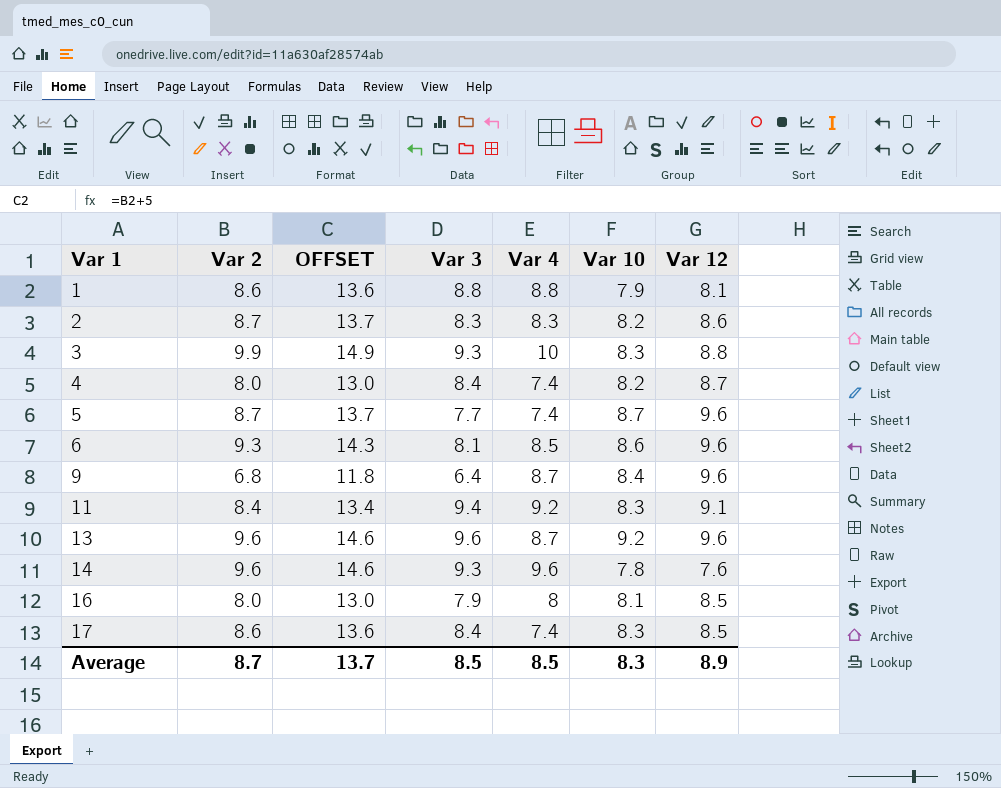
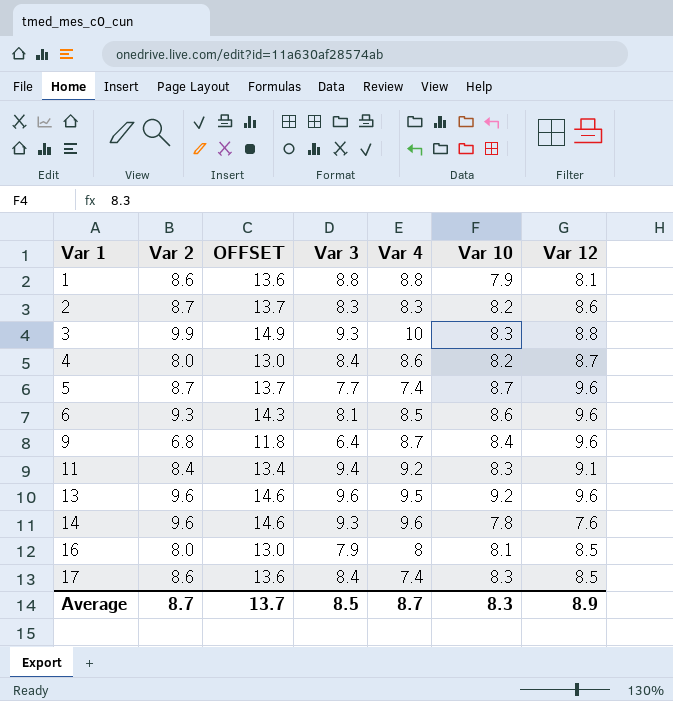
4 | Var 4: 7.4 -> 8.6
13 | Var 4: 8.7 -> 9.5
Average | Var 4: 8.5 -> 8.7

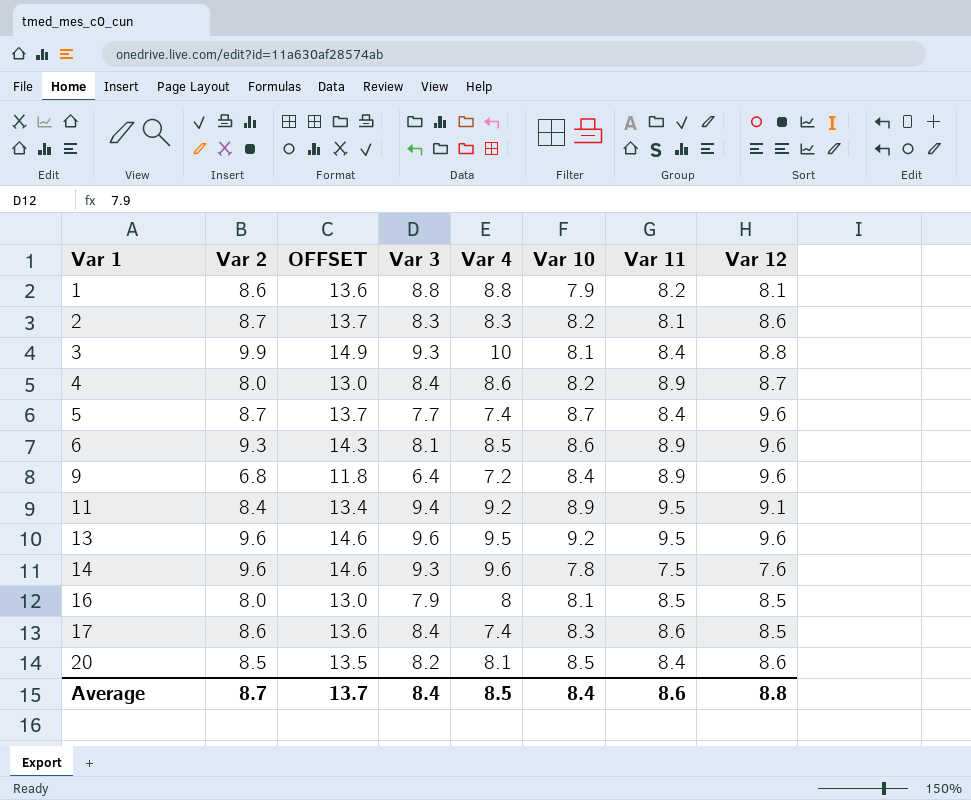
column Var 11 | position: none -> 7
3 | Var 10: 8.3 -> 8.1
9 | Var 4: 8.7 -> 7.2
11 | Var 10: 8.3 -> 8.9
row 20: none -> 8.5 | 13.5 | 8.2 | 8.1 | 8.5 | 8.4 | 8.6
Average | Var 3: 8.5 -> 8.4
Average | Var 4: 8.7 -> 8.5
Average | Var 10: 8.3 -> 8.4
Average | Var 12: 8.9 -> 8.8

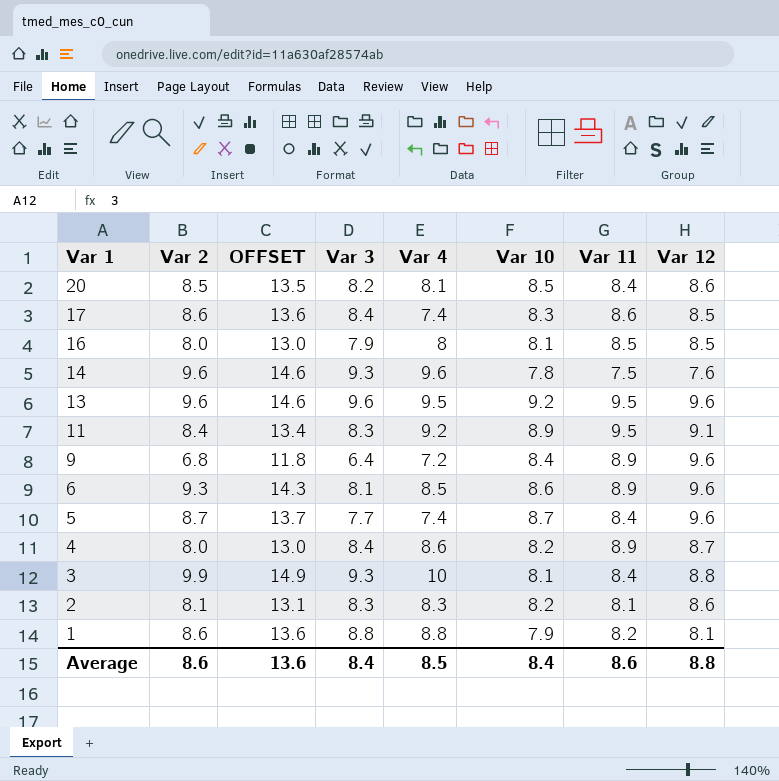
row order: Var 1 ascending -> Var 1 descending
11 | Var 3: 9.4 -> 8.3
2 | Var 2: 8.7 -> 8.1
2 | OFFSET: 13.7 -> 13.1
Average | Var 2: 8.7 -> 8.6
Average | OFFSET: 13.7 -> 13.6

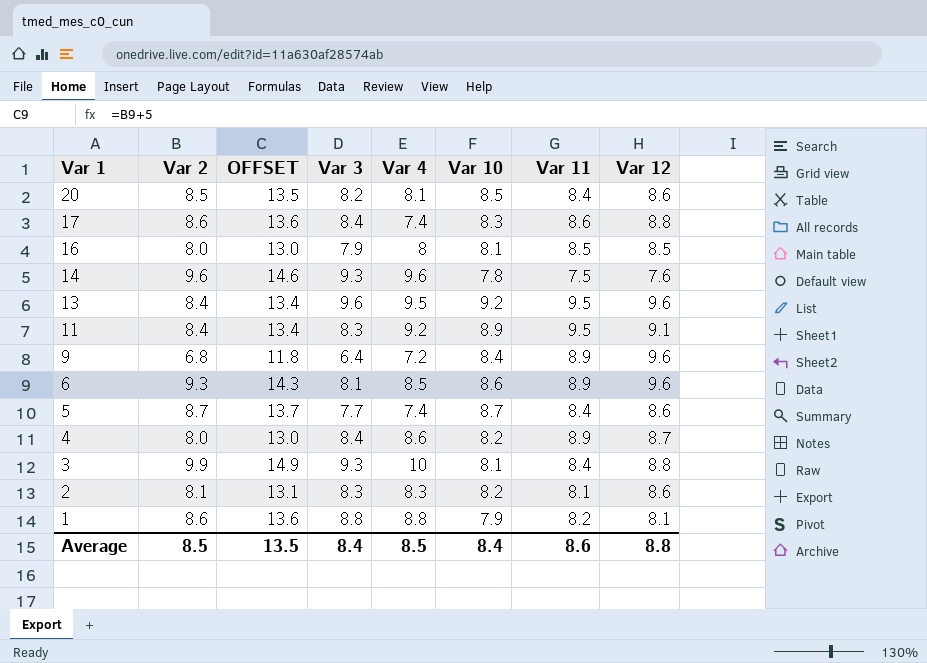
17 | Var 12: 8.5 -> 8.8
13 | Var 2: 9.6 -> 8.4
13 | OFFSET: 14.6 -> 13.4
5 | Var 12: 9.6 -> 8.6
Average | Var 2: 8.6 -> 8.5
Average | OFFSET: 13.6 -> 13.5

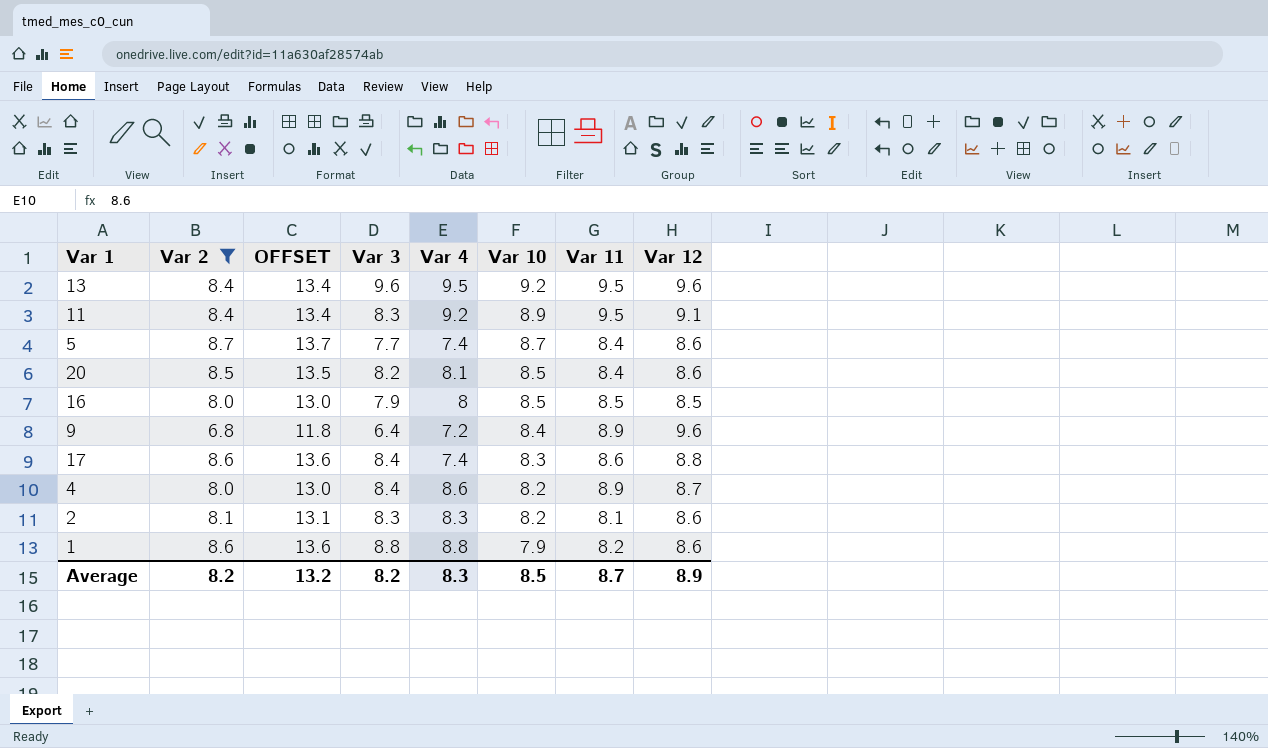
filter: none -> Var 2 <= 8.7
row order: Var 1 descending -> Var 10 descending
16 | Var 10: 8.1 -> 8.5
1 | Var 12: 8.1 -> 8.6
Average | Var 2: 8.5 -> 8.2
Average | OFFSET: 13.5 -> 13.2
Average | Var 3: 8.4 -> 8.2
Average | Var 4: 8.5 -> 8.3
Average | Var 10: 8.4 -> 8.5
Average | Var 11: 8.6 -> 8.7
Average | Var 12: 8.8 -> 8.9

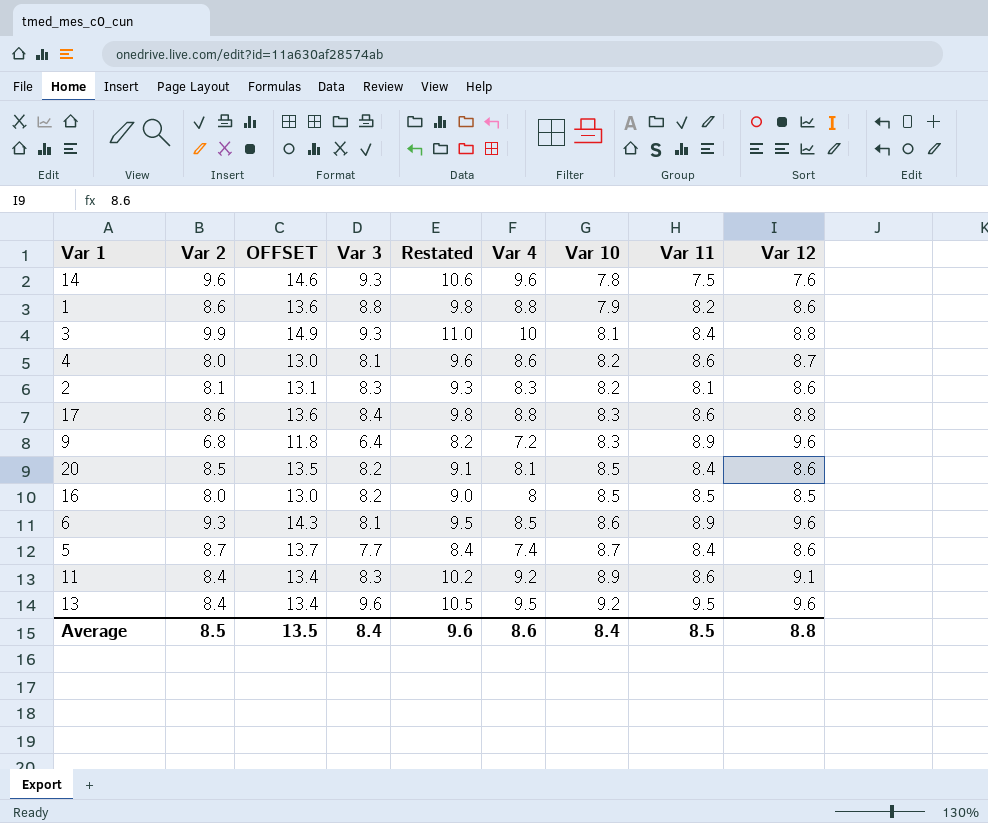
filter: Var 2 <= 8.7 -> none
row order: Var 10 descending -> Var 10 ascending
column Restated | formula: none -> [Var 4] + 1
4 | Var 3: 8.4 -> 8.1
4 | Var 11: 8.9 -> 8.6
17 | Var 4: 7.4 -> 8.8
9 | Var 10: 8.4 -> 8.3
16 | Var 3: 7.9 -> 8.2
11 | Var 11: 9.5 -> 8.6
Average | Var 2: 8.2 -> 8.5
Average | OFFSET: 13.2 -> 13.5
Average | Var 3: 8.2 -> 8.4
Average | Var 4: 8.3 -> 8.6
Average | Var 10: 8.5 -> 8.4
Average | Var 11: 8.7 -> 8.5
Average | Var 12: 8.9 -> 8.8

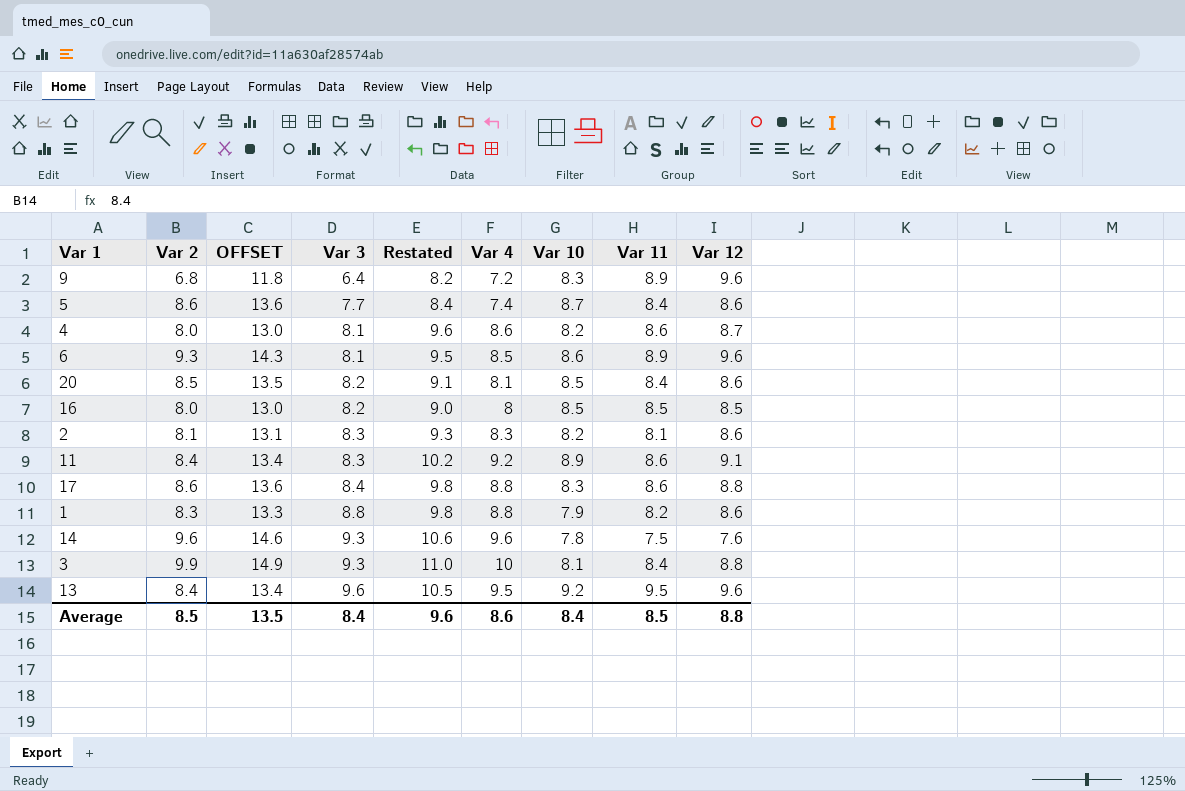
row order: Var 10 ascending -> Var 3 ascending
5 | Var 2: 8.7 -> 8.6
5 | OFFSET: 13.7 -> 13.6
1 | Var 2: 8.6 -> 8.3
1 | OFFSET: 13.6 -> 13.3

